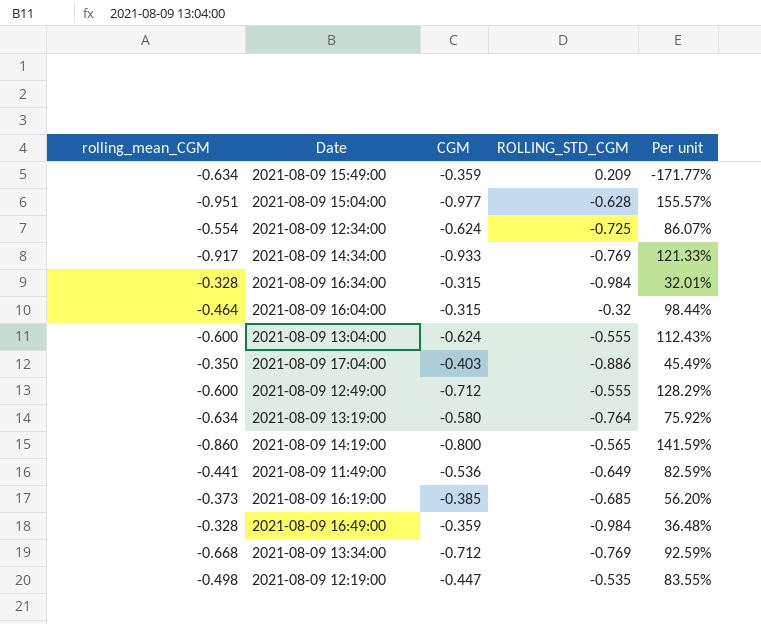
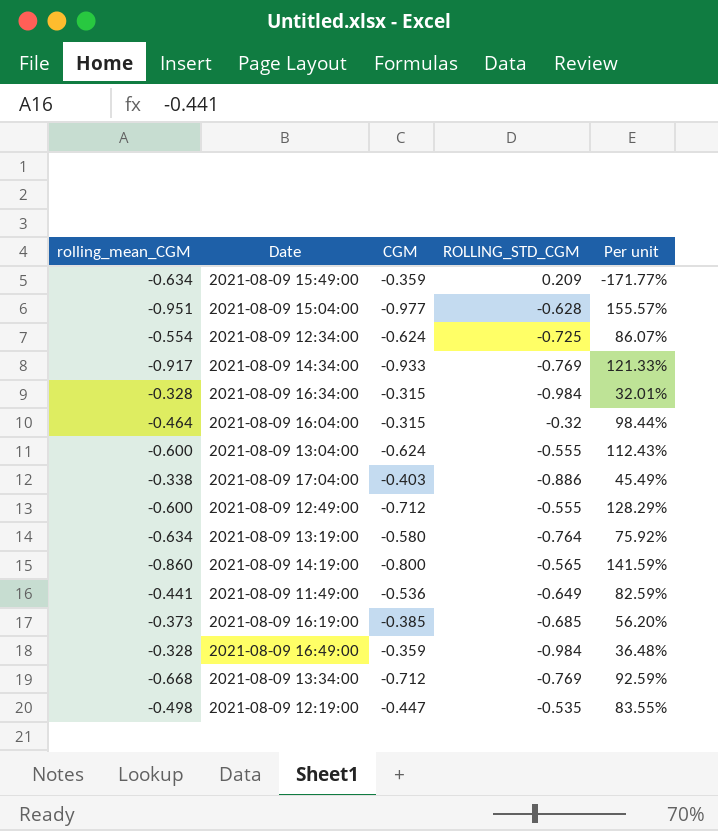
2021-08-09 17:04:00 | rolling_mean_CGM: -0.350 -> -0.338

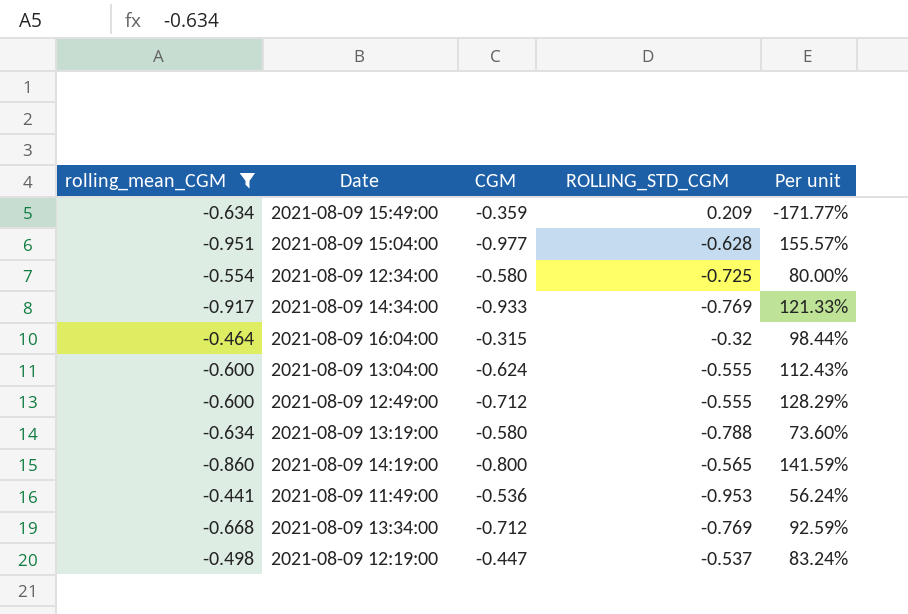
filter: none -> rolling_mean_CGM <= -0.441
2021-08-09 12:34:00 | CGM: -0.624 -> -0.580
2021-08-09 12:34:00 | Per unit: 86.07% -> 80.00%
2021-08-09 13:19:00 | ROLLING_STD_CGM: -0.764 -> -0.788
2021-08-09 13:19:00 | Per unit: 75.92% -> 73.60%
2021-08-09 11:49:00 | ROLLING_STD_CGM: -0.649 -> -0.953
2021-08-09 11:49:00 | Per unit: 82.59% -> 56.24%
2021-08-09 12:19:00 | ROLLING_STD_CGM: -0.535 -> -0.537
2021-08-09 12:19:00 | Per unit: 83.55% -> 83.24%

